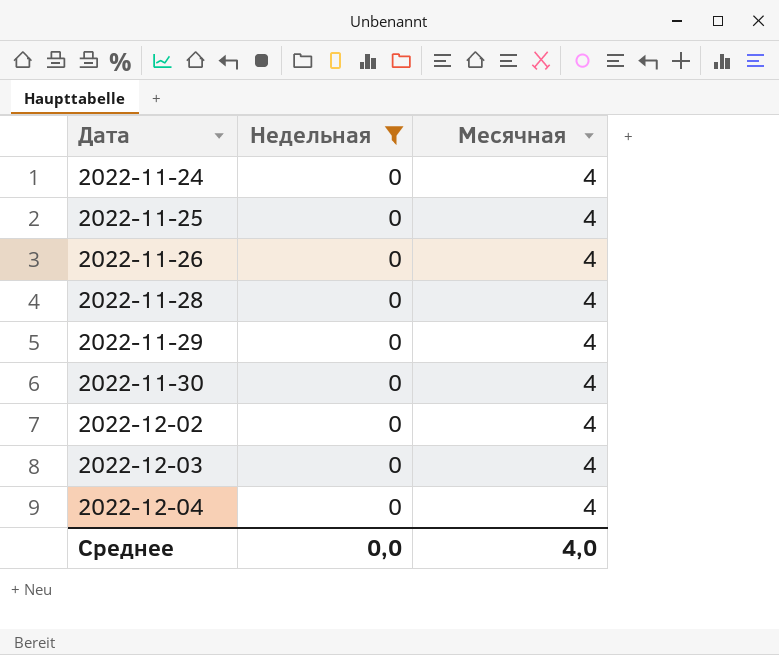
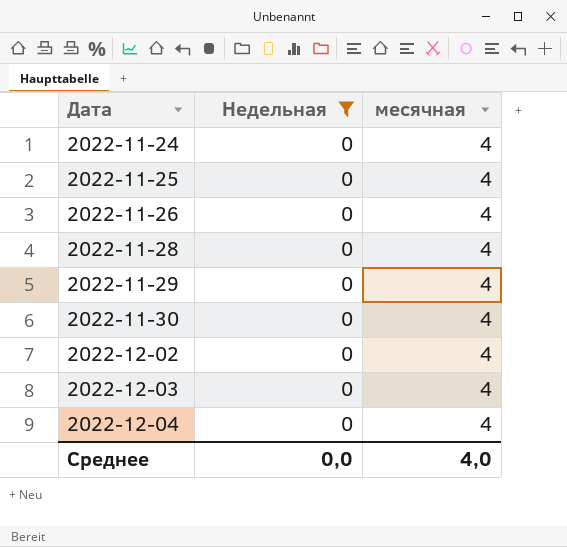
column name: Месячная -> месячная

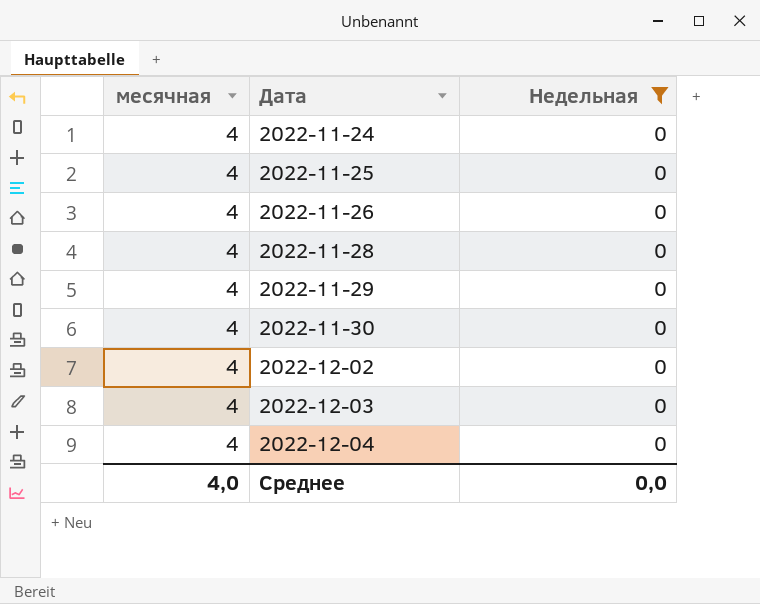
column месячная | position: 3 -> 1

